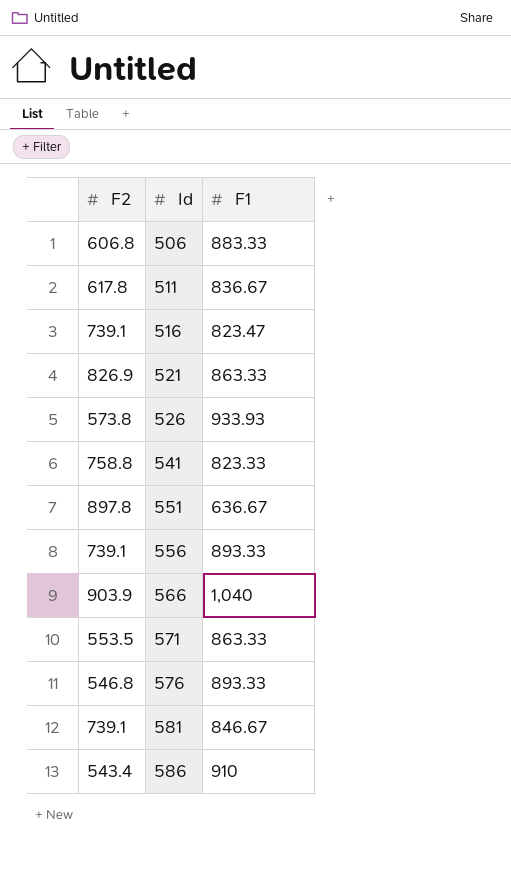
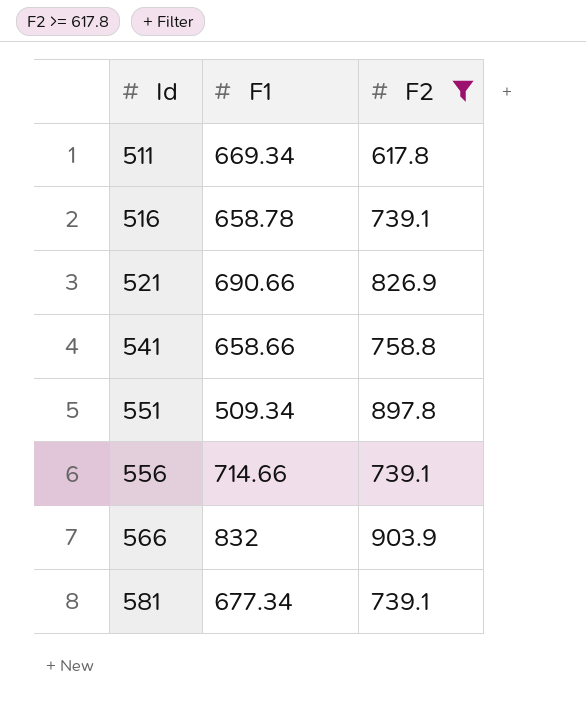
filter: none -> F2 >= 617.8
column F2 | position: 1 -> 3
511 | F1: 836.67 -> 669.34
516 | F1: 823.47 -> 658.78
521 | F1: 863.33 -> 690.66
541 | F1: 823.33 -> 658.66
551 | F1: 636.67 -> 509.34
556 | F1: 893.33 -> 714.66
566 | F1: 1,040 -> 832
581 | F1: 846.67 -> 677.34

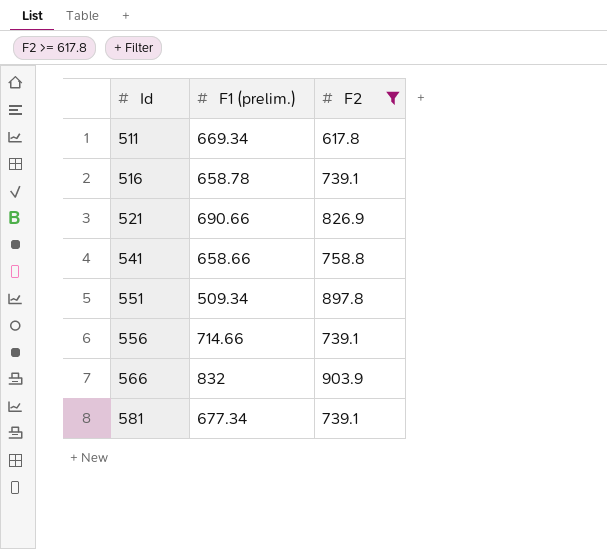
column name: F1 -> F1 (prelim.)

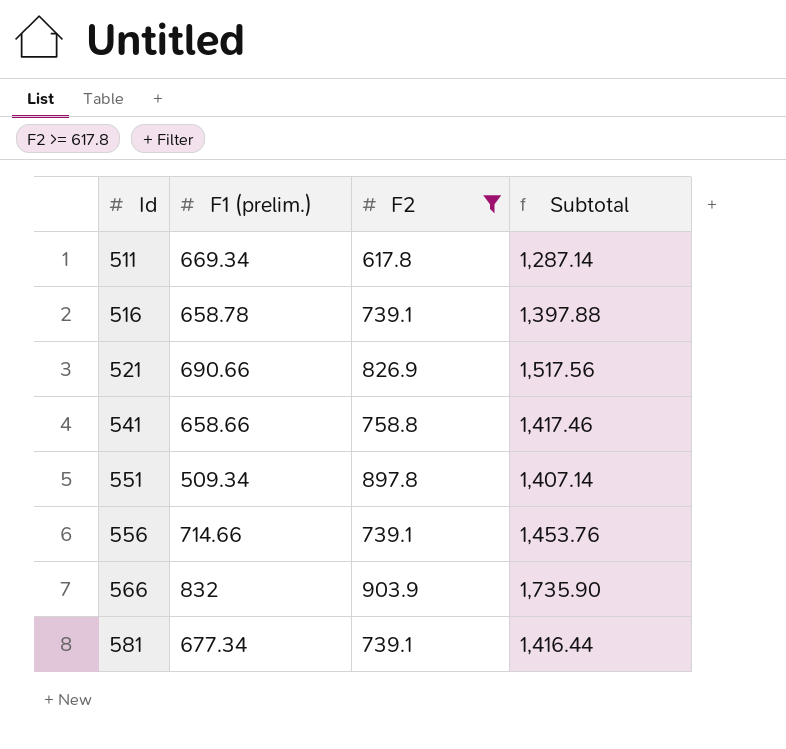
column Subtotal | formula: none -> [F1 (prelim.)] + [F2]

